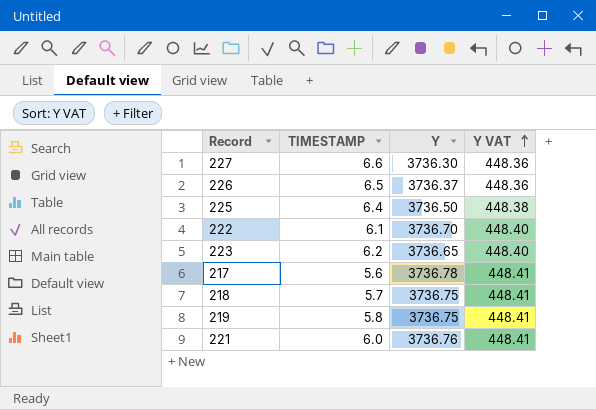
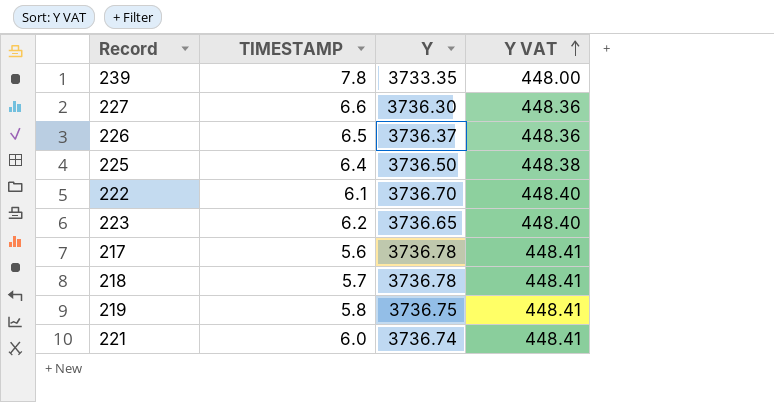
row 239: none -> 7.8 | 3733.35 | 448.00
218 | Y: 3736.75 -> 3736.78
221 | Y: 3736.76 -> 3736.74

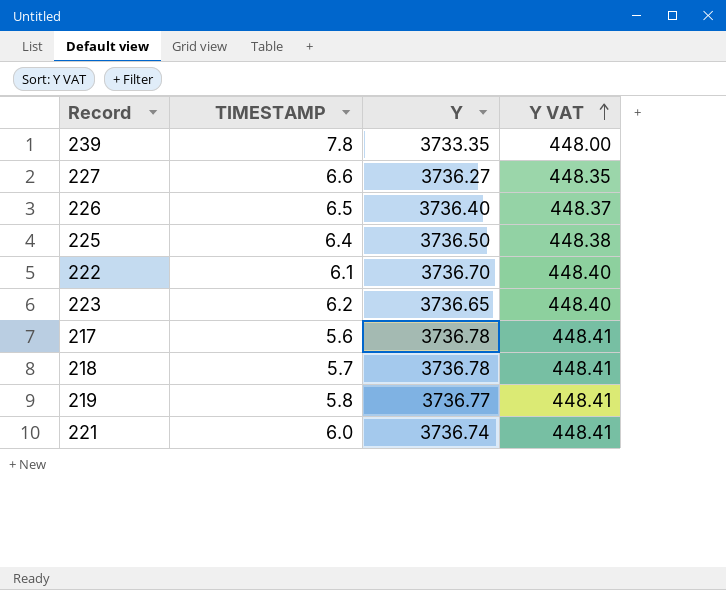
227 | Y: 3736.30 -> 3736.27
227 | Y VAT: 448.36 -> 448.35
226 | Y: 3736.37 -> 3736.40
226 | Y VAT: 448.36 -> 448.37
219 | Y: 3736.75 -> 3736.77

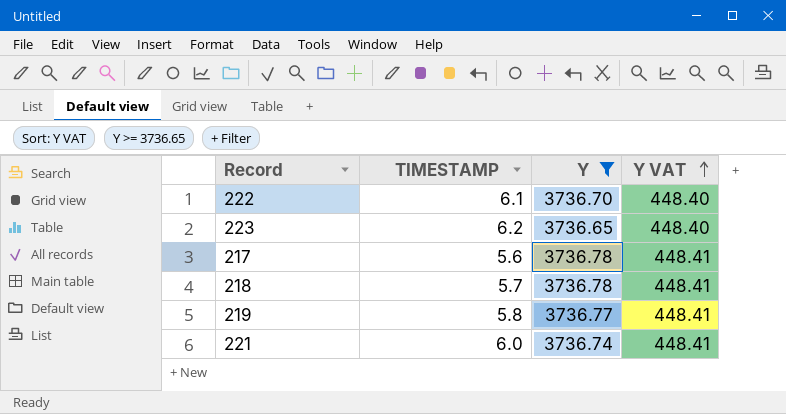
filter: none -> Y >= 3736.65

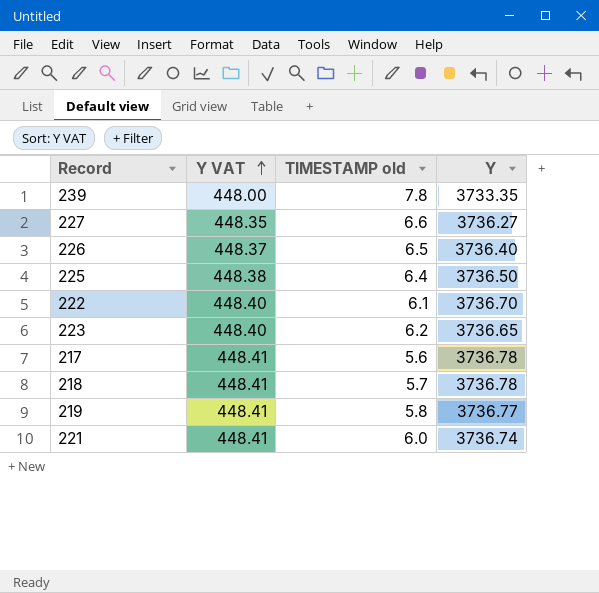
filter: Y >= 3736.65 -> none
column Y VAT | position: 4 -> 2
column name: TIMESTAMP -> TIMESTAMP old

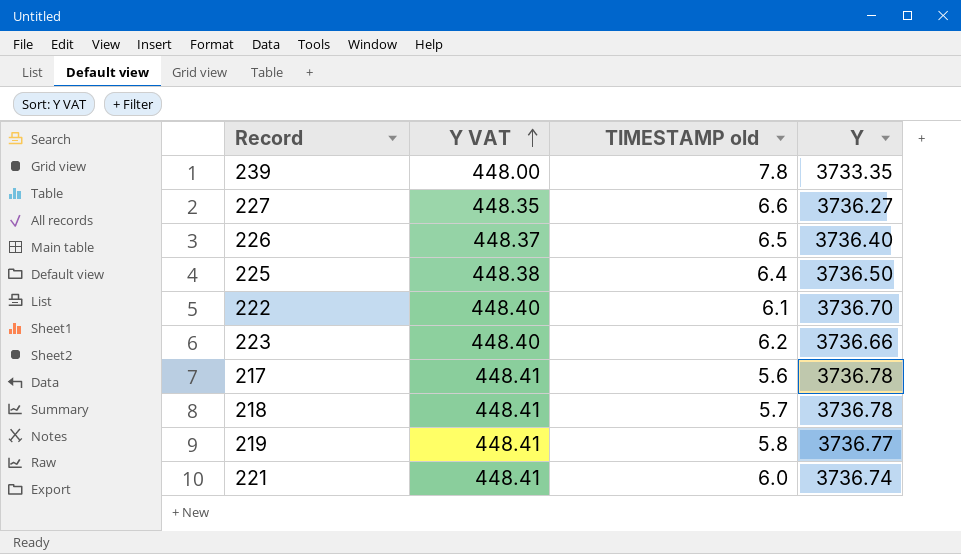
223 | Y: 3736.65 -> 3736.66

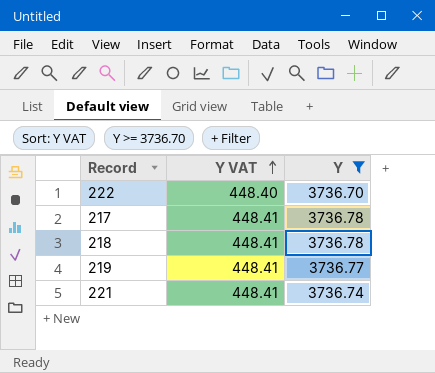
filter: none -> Y >= 3736.70
column TIMESTAMP old | position: 3 -> none

